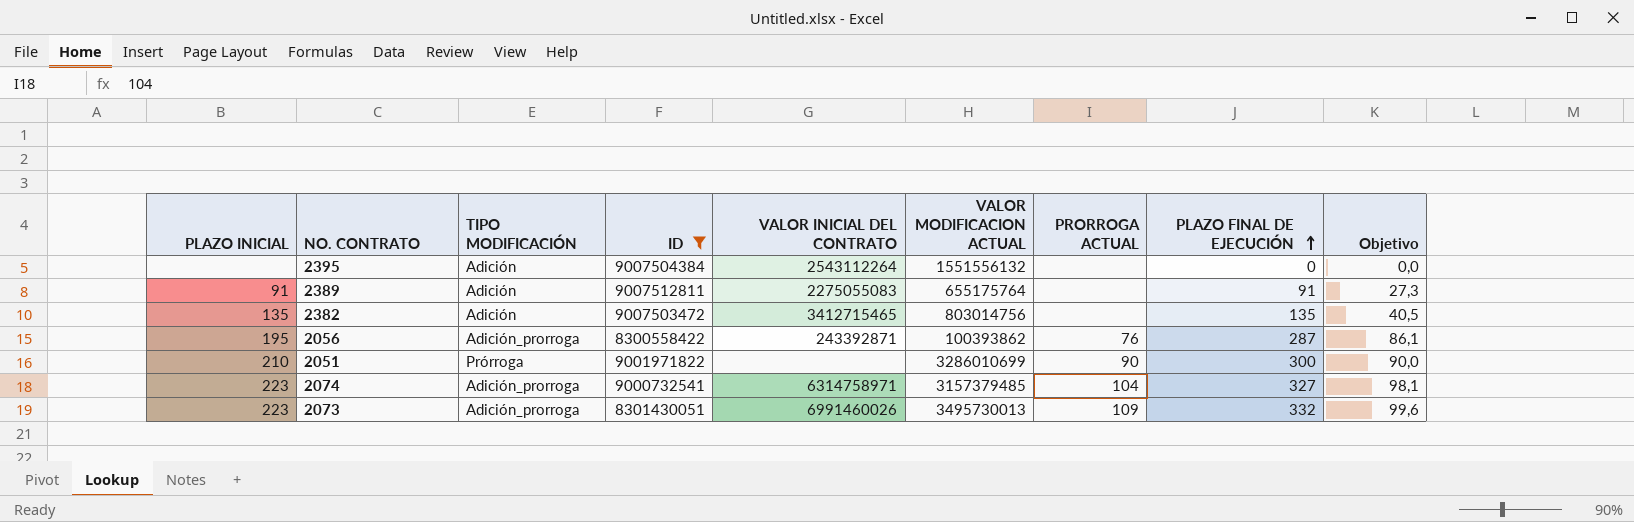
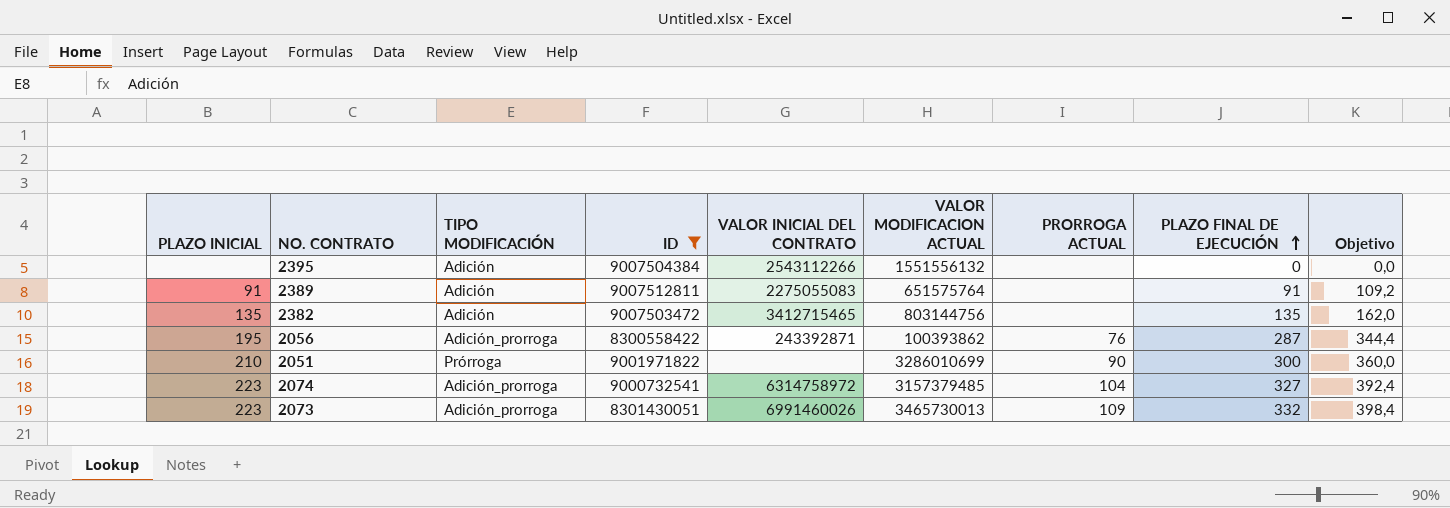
column Objetivo | formula: [PLAZO FINAL DE EJECUCIÓN] * 0,3 -> [PLAZO FINAL DE EJECUCIÓN] * 1,2
2395 | VALOR INICIAL DEL CONTRATO: 2543112264 -> 2543112266
2389 | VALOR MODIFICACION ACTUAL: 655175764 -> 651575764
2382 | VALOR MODIFICACION ACTUAL: 803014756 -> 803144756
2074 | VALOR INICIAL DEL CONTRATO: 6314758971 -> 6314758972
2073 | VALOR MODIFICACION ACTUAL: 3495730013 -> 3465730013

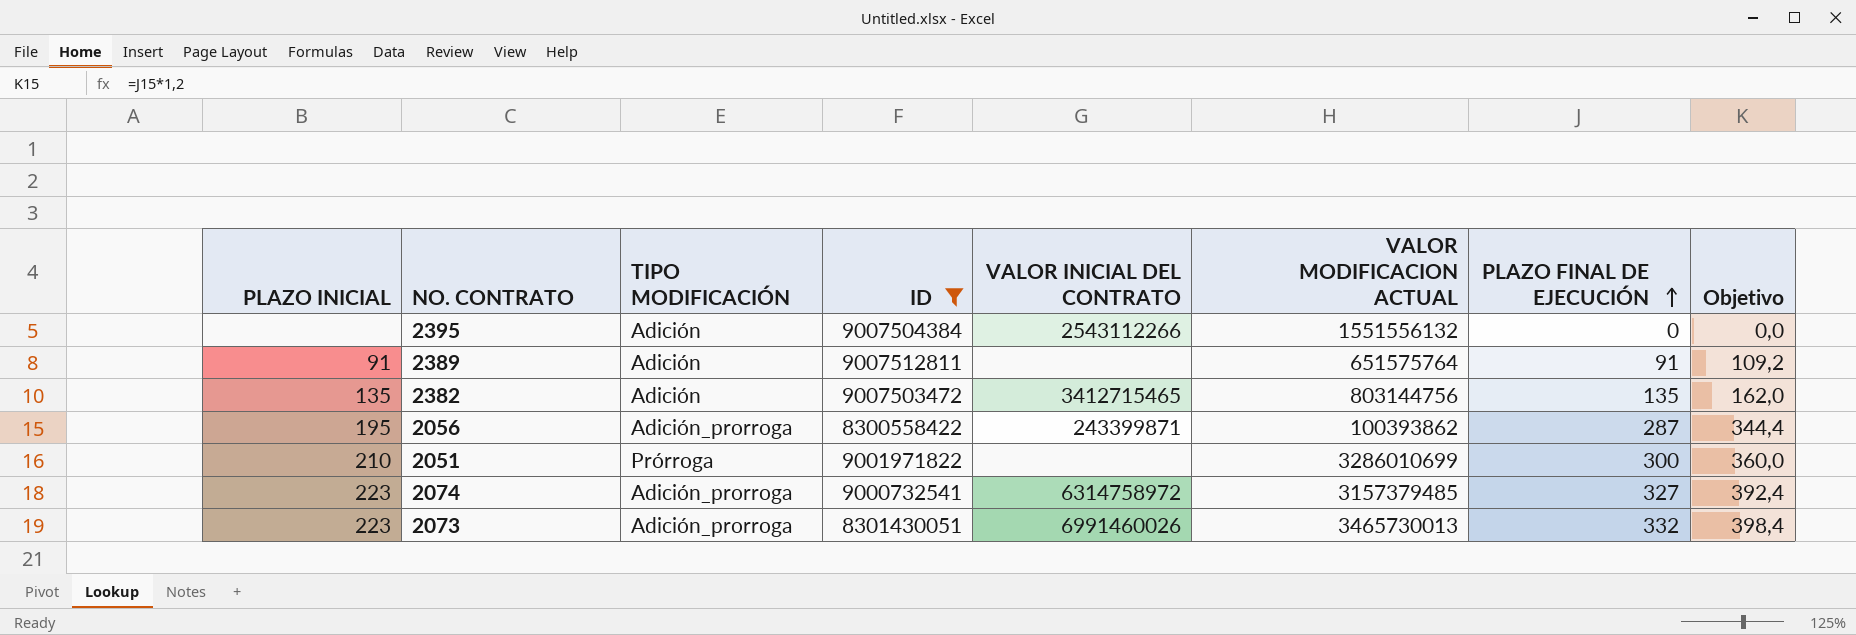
column PRORROGA ACTUAL | position: 7 -> none
2389 | VALOR INICIAL DEL CONTRATO: 2275055083 -> none
2056 | VALOR INICIAL DEL CONTRATO: 243392871 -> 243399871

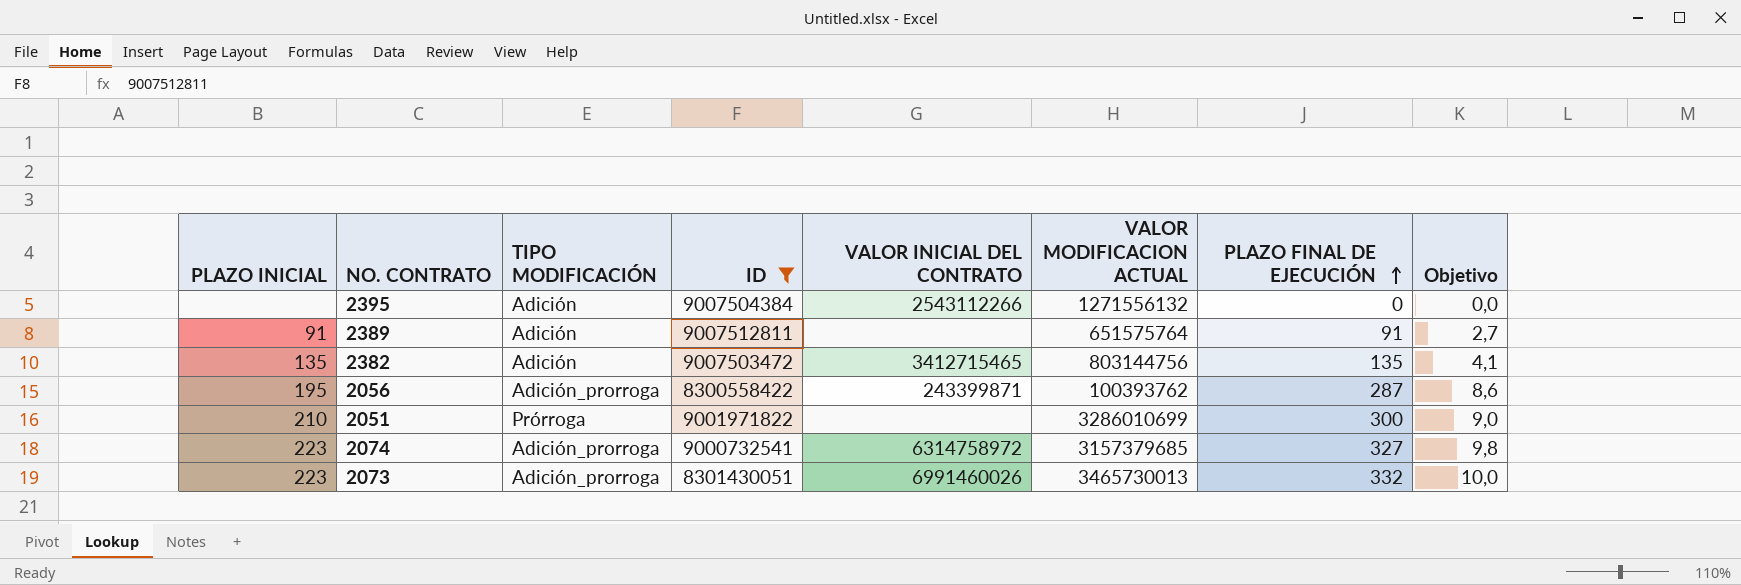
column Objetivo | formula: [PLAZO FINAL DE EJECUCIÓN] * 1,2 -> [PLAZO FINAL DE EJECUCIÓN] * 0,03
2395 | VALOR MODIFICACION ACTUAL: 1551556132 -> 1271556132
2056 | VALOR MODIFICACION ACTUAL: 100393862 -> 100393762
2074 | VALOR MODIFICACION ACTUAL: 3157379485 -> 3157379685

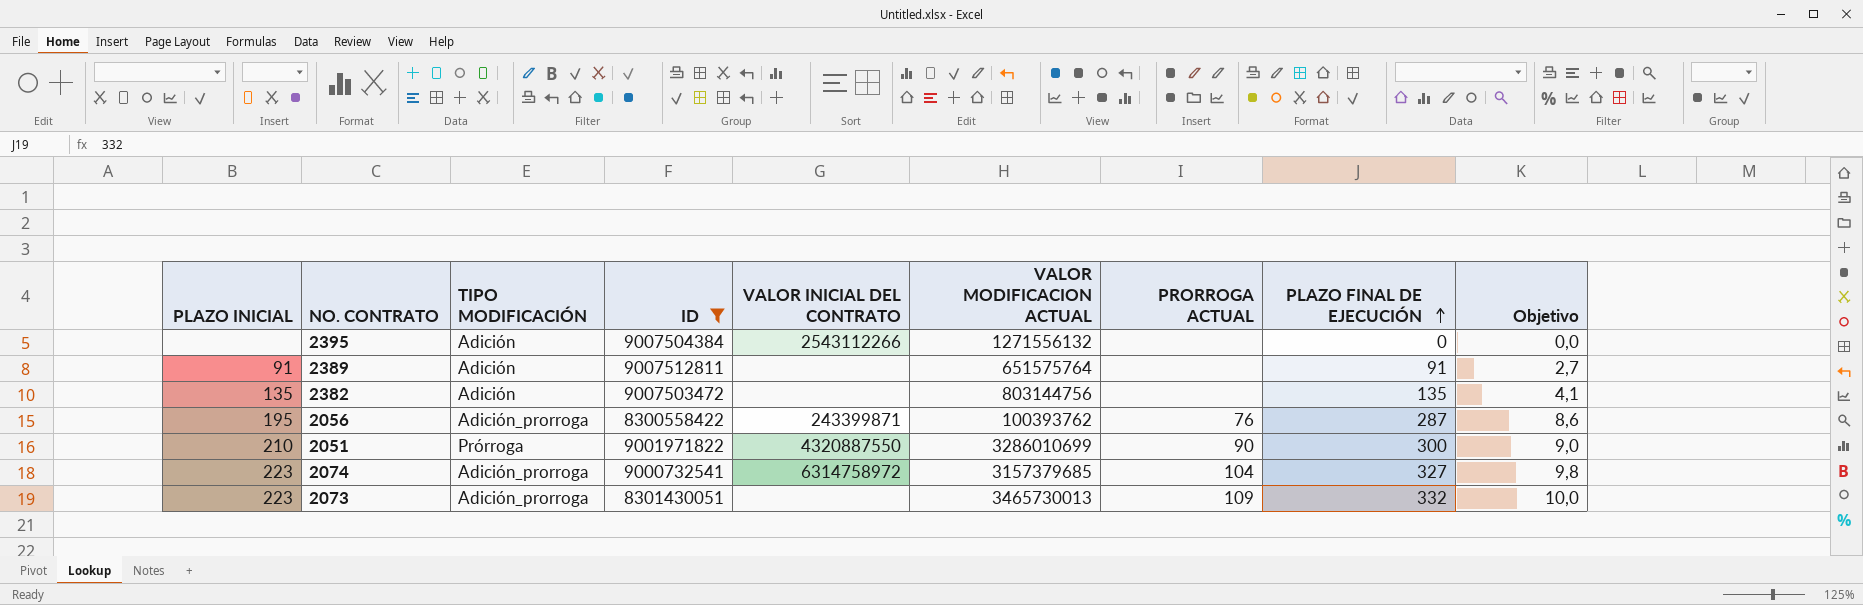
column PRORROGA ACTUAL | position: none -> 7
2382 | VALOR INICIAL DEL CONTRATO: 3412715465 -> none
2051 | VALOR INICIAL DEL CONTRATO: none -> 4320887550
2073 | VALOR INICIAL DEL CONTRATO: 6991460026 -> none

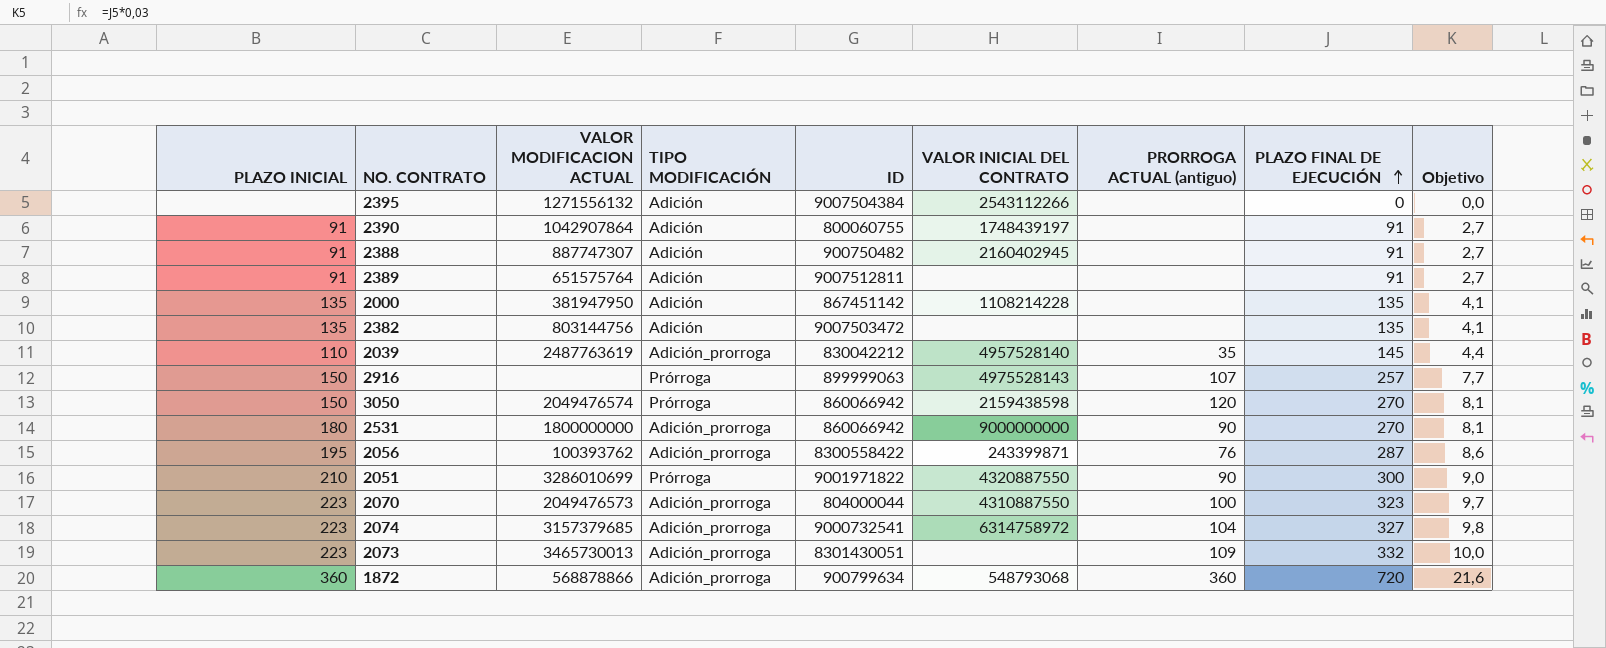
filter: ID >= 8300558422 -> none
column VALOR MODIFICACION ACTUAL | position: 6 -> 3
column name: PRORROGA ACTUAL -> PRORROGA ACTUAL (antiguo)

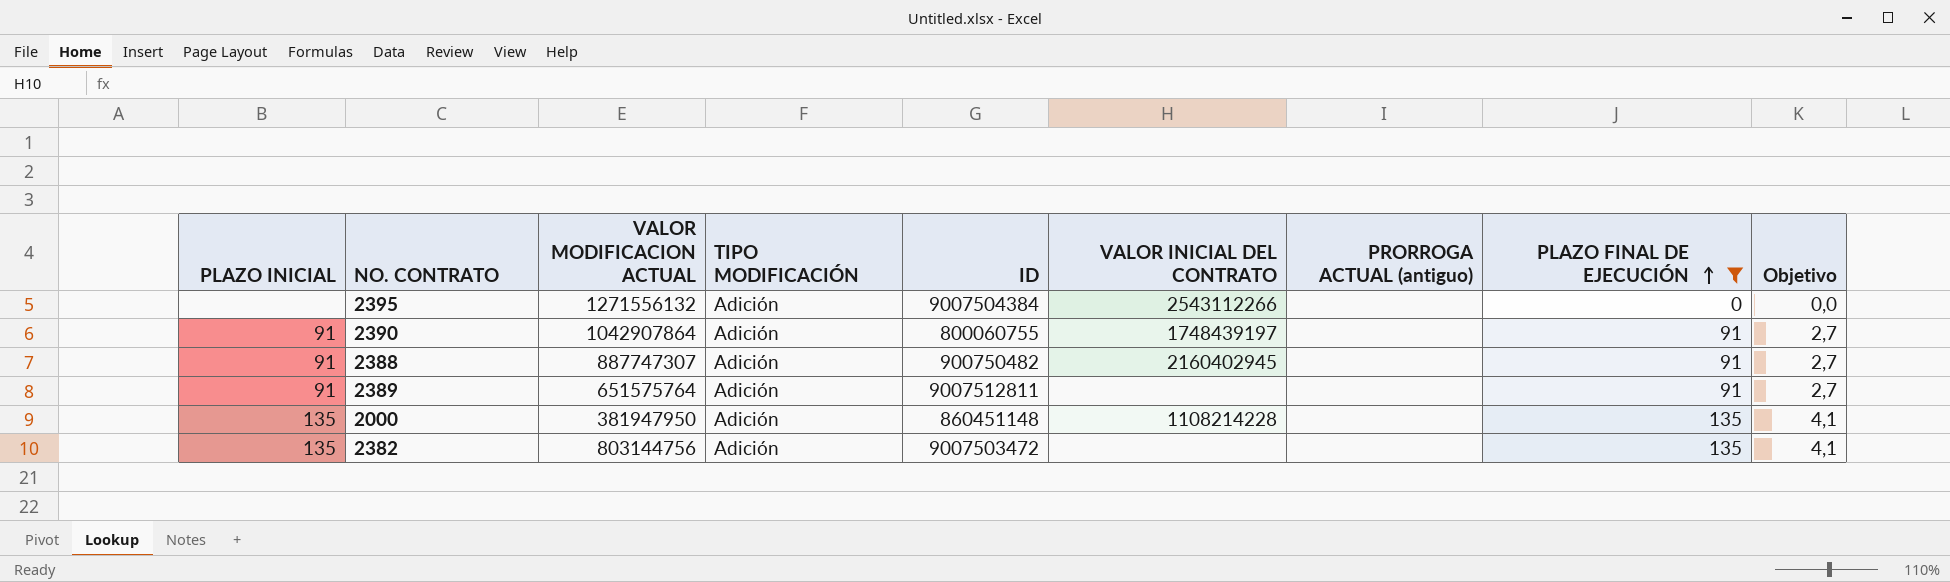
filter: none -> PLAZO FINAL DE EJECUCIÓN <= 135
2000 | ID: 867451142 -> 860451148

